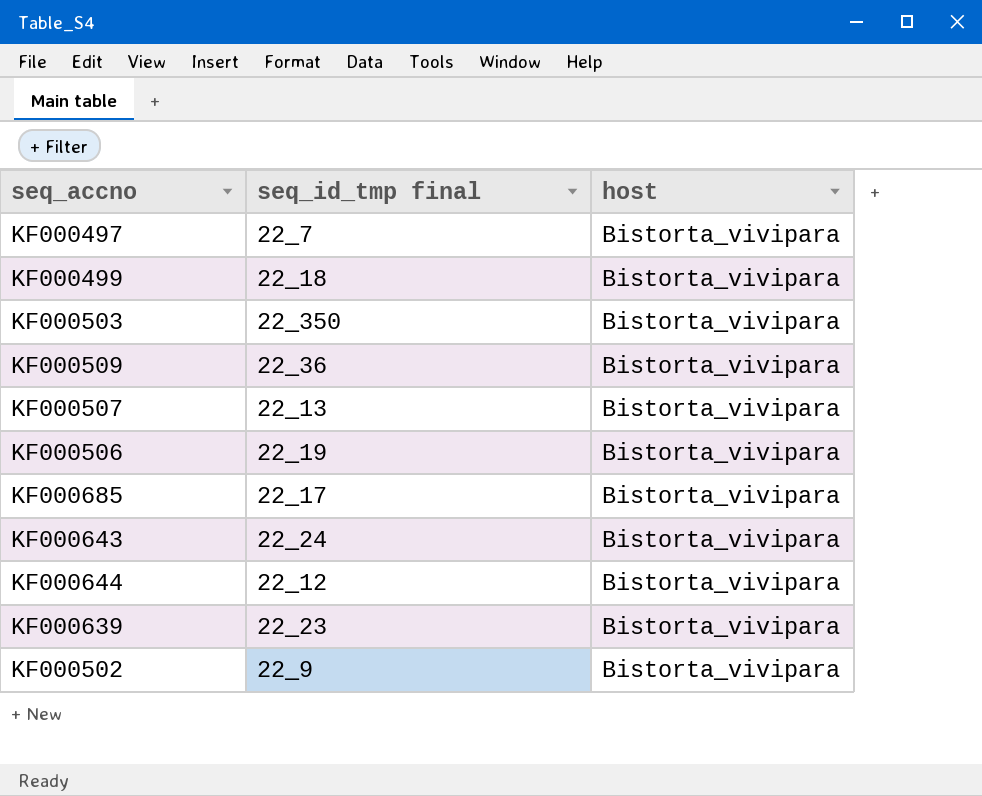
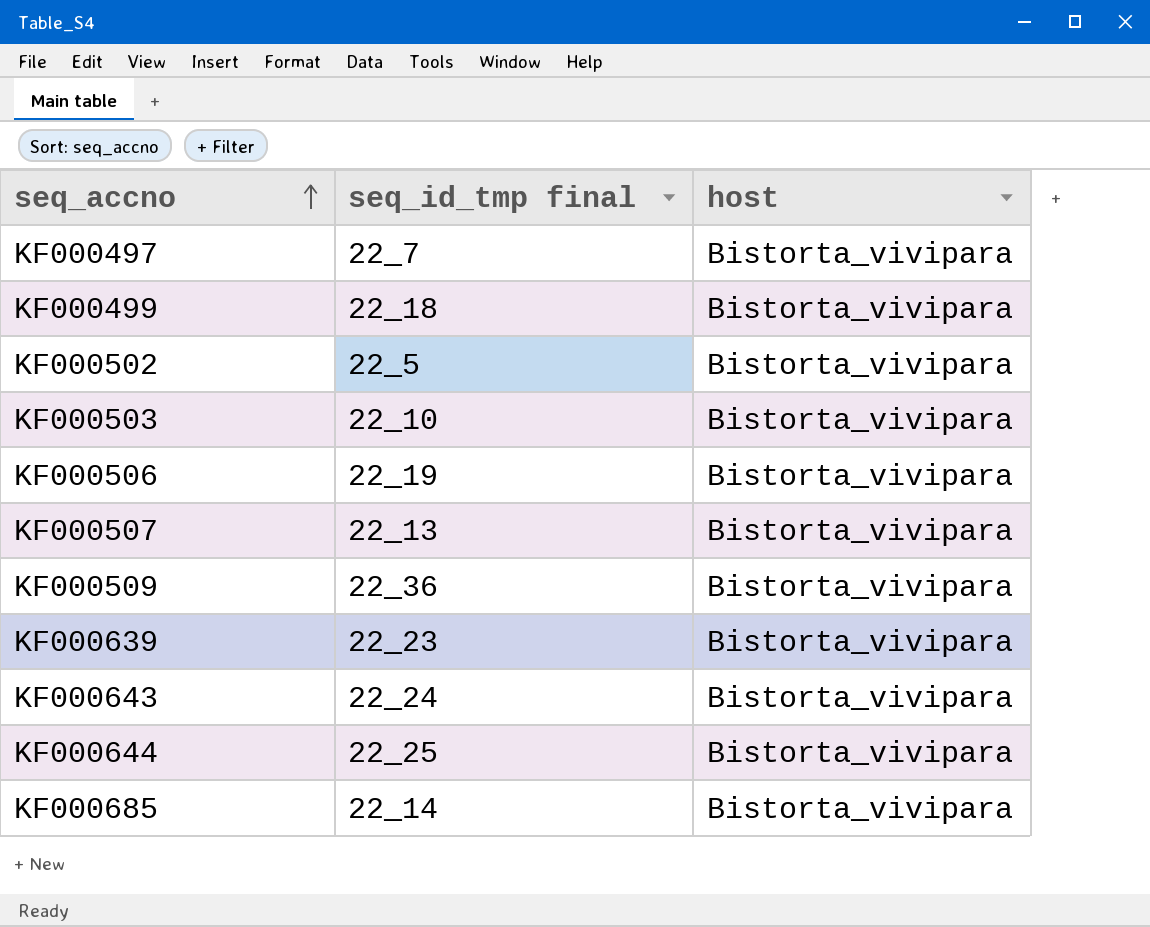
row order: none -> seq_accno ascending
KF000502 | seq_id_tmp final: 22_9 -> 22_5
KF000503 | seq_id_tmp final: 22_350 -> 22_10
KF000644 | seq_id_tmp final: 22_12 -> 22_25
KF000685 | seq_id_tmp final: 22_17 -> 22_14

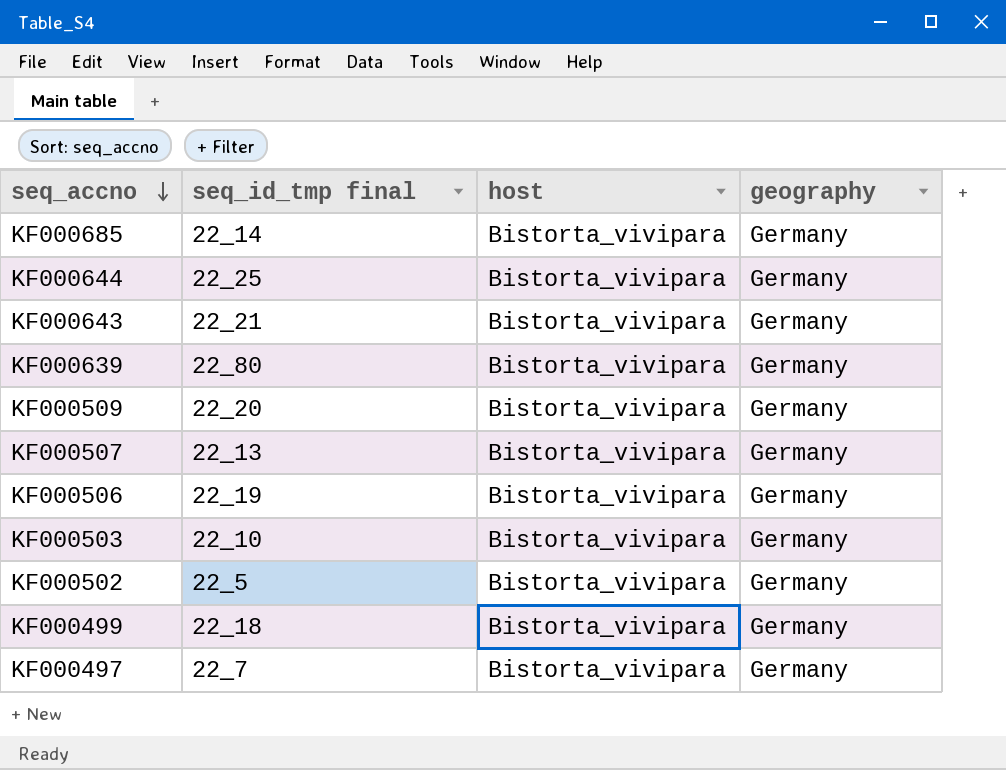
row order: seq_accno ascending -> seq_accno descending
column geography | position: none -> 4
KF000643 | seq_id_tmp final: 22_24 -> 22_21
KF000639 | seq_id_tmp final: 22_23 -> 22_80
KF000509 | seq_id_tmp final: 22_36 -> 22_20

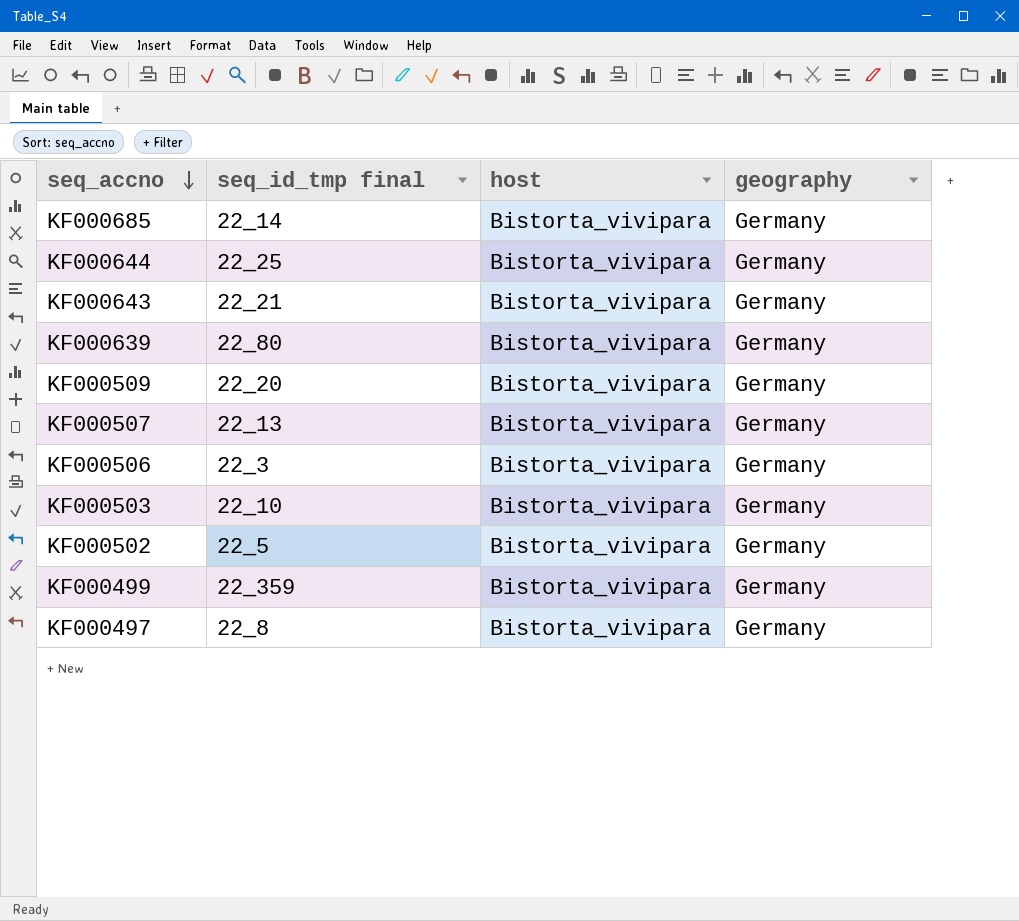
KF000506 | seq_id_tmp final: 22_19 -> 22_3
KF000499 | seq_id_tmp final: 22_18 -> 22_359
KF000497 | seq_id_tmp final: 22_7 -> 22_8

